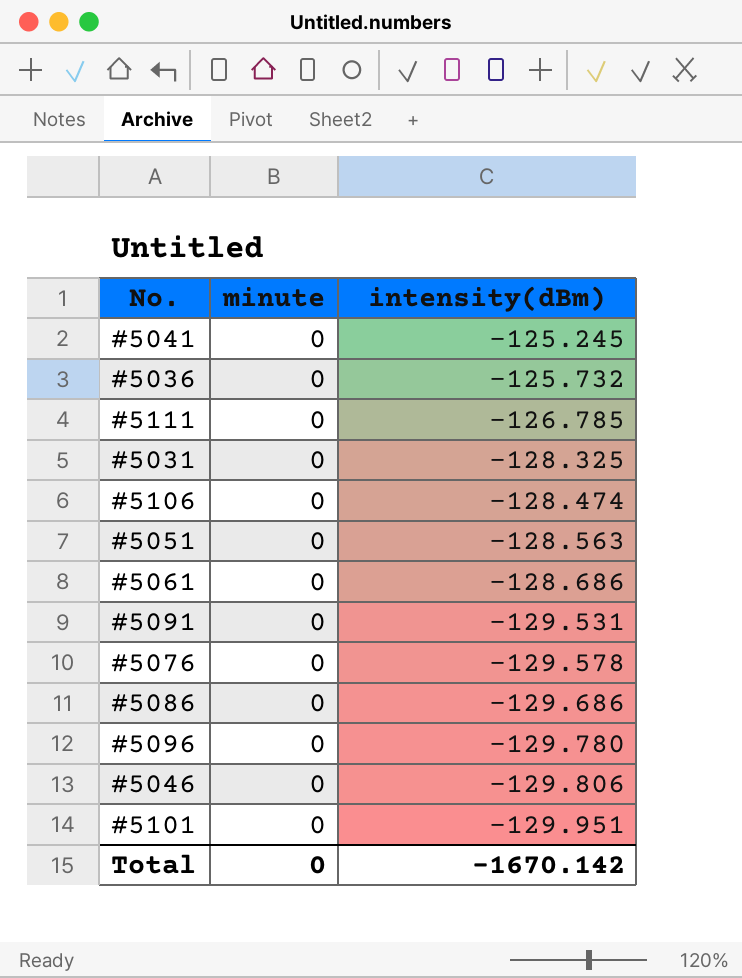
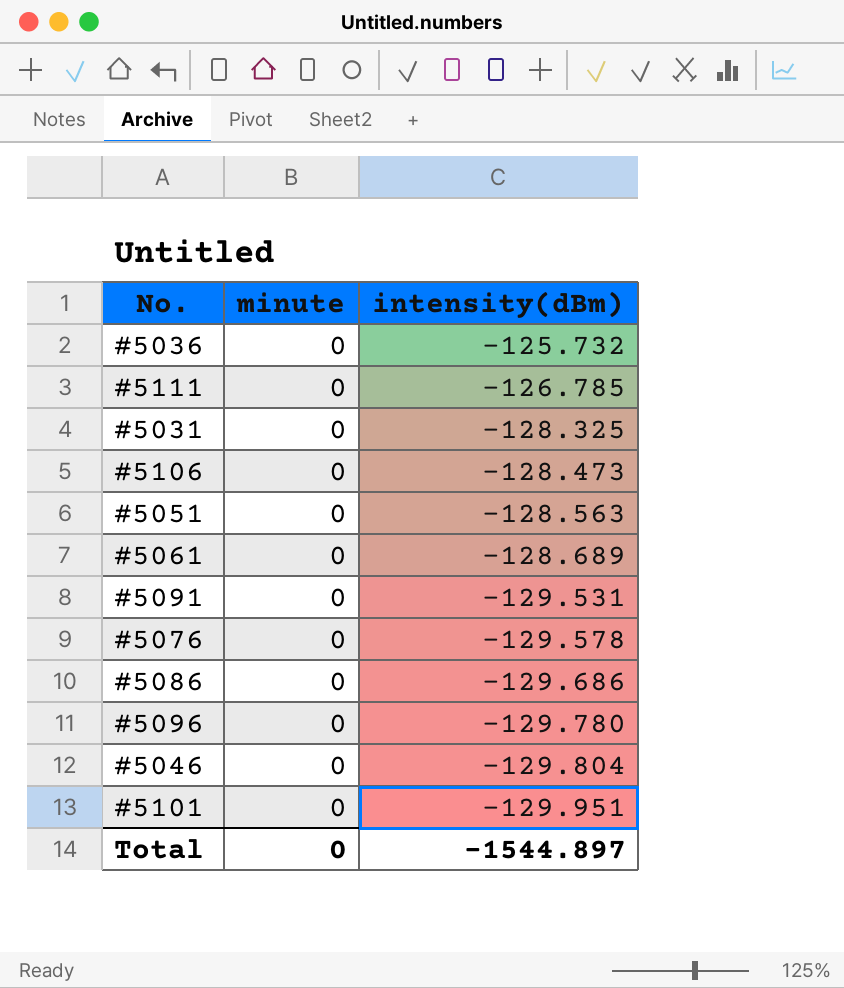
row #5041: 0 | -125.245 -> none
#5106 | intensity(dBm): -128.474 -> -128.473
#5061 | intensity(dBm): -128.686 -> -128.689
#5046 | intensity(dBm): -129.806 -> -129.804
Total | intensity(dBm): -1670.142 -> -1544.897

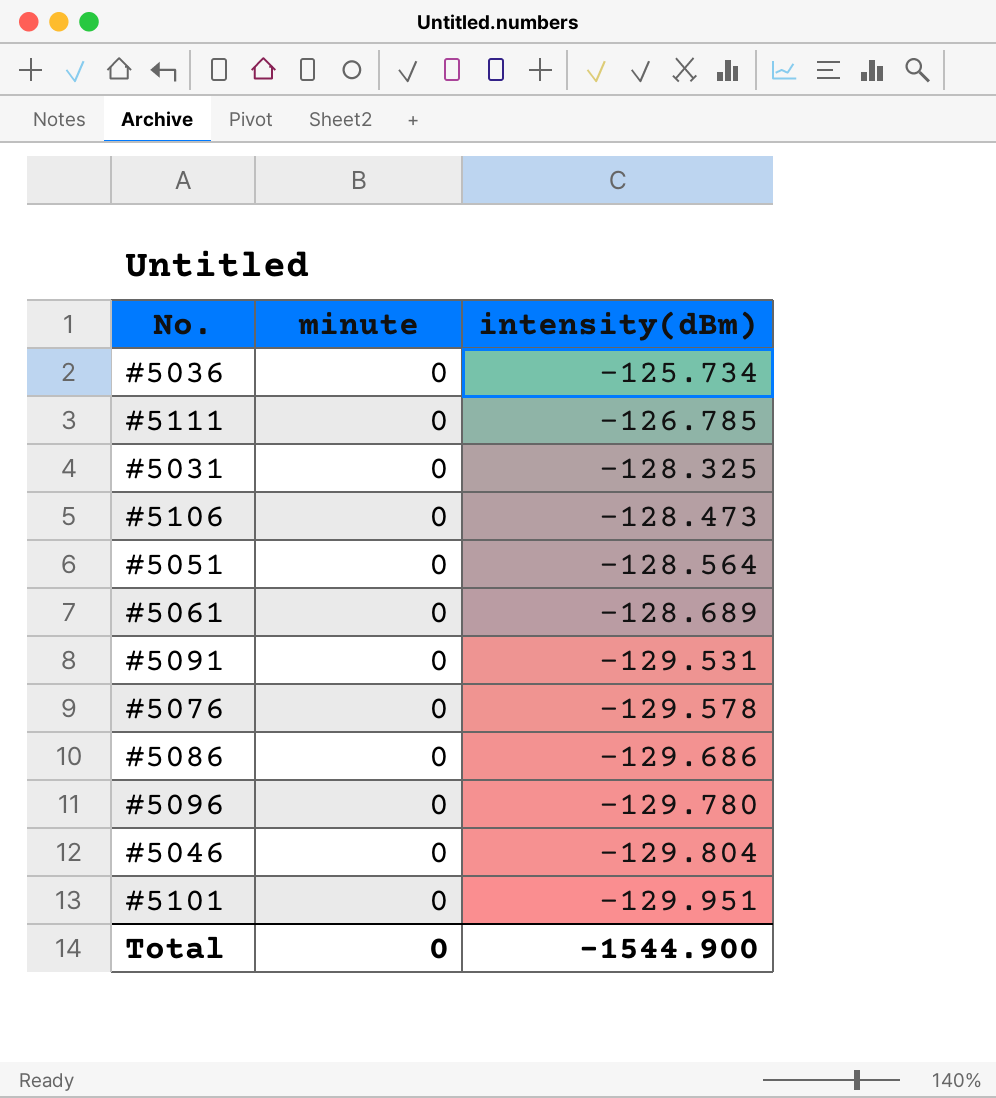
#5036 | intensity(dBm): -125.732 -> -125.734
#5051 | intensity(dBm): -128.563 -> -128.564
Total | intensity(dBm): -1544.897 -> -1544.900

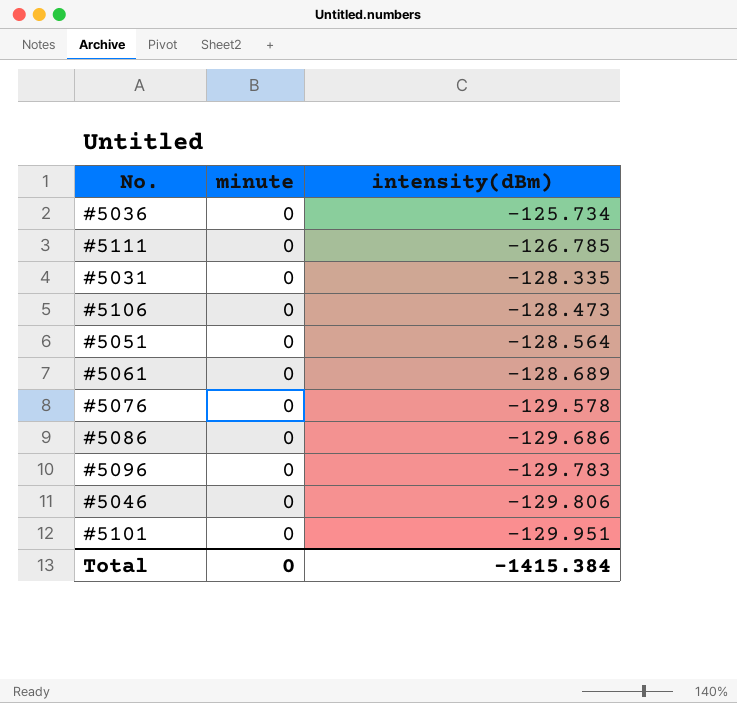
row #5091: 0 | -129.531 -> none
#5031 | intensity(dBm): -128.325 -> -128.335
#5096 | intensity(dBm): -129.780 -> -129.783
#5046 | intensity(dBm): -129.804 -> -129.806
Total | intensity(dBm): -1544.900 -> -1415.384

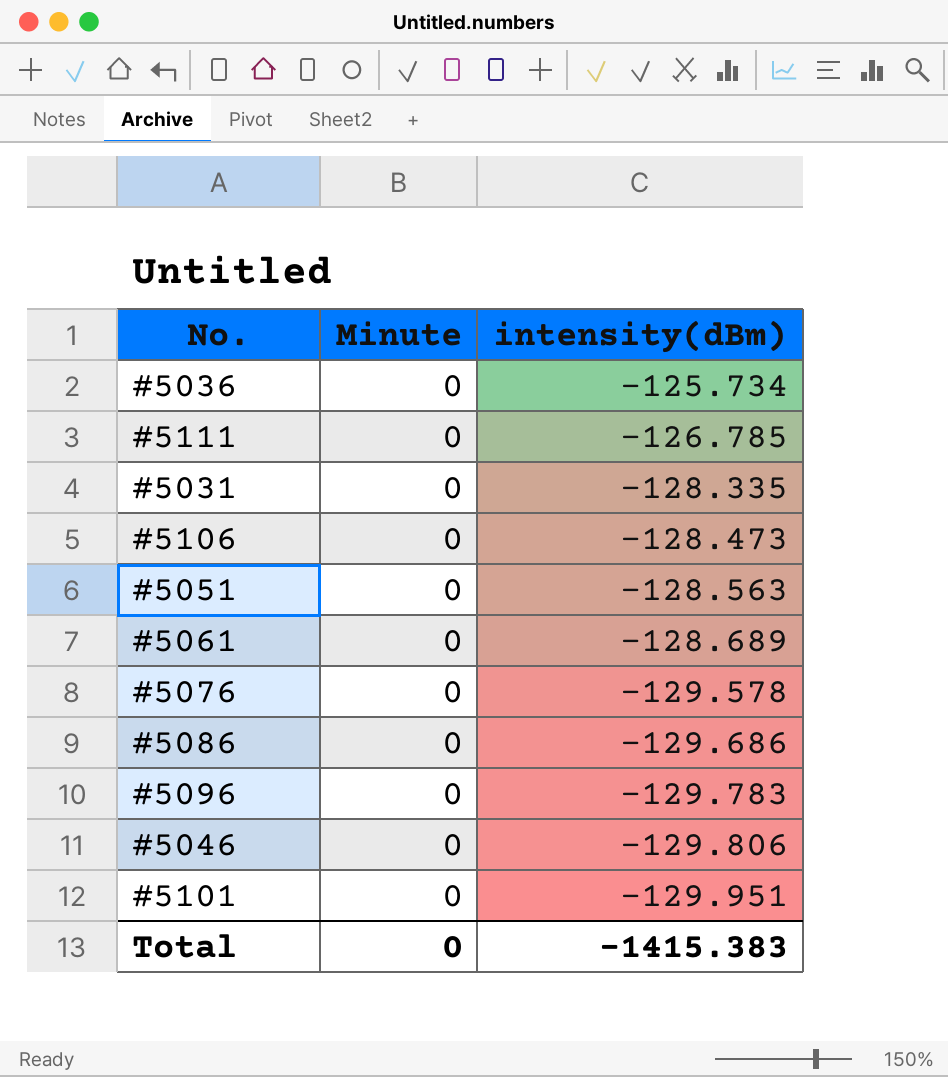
column name: minute -> Minute
#5051 | intensity(dBm): -128.564 -> -128.563
Total | intensity(dBm): -1415.384 -> -1415.383

